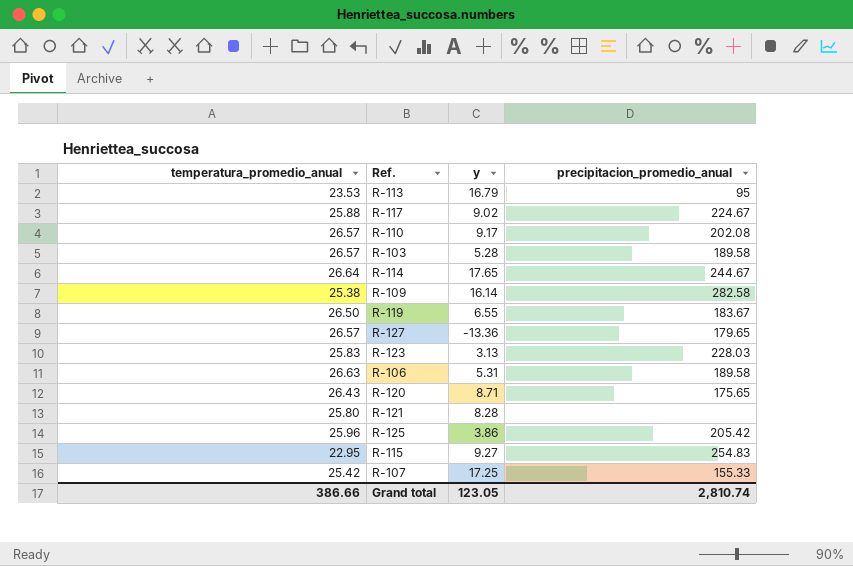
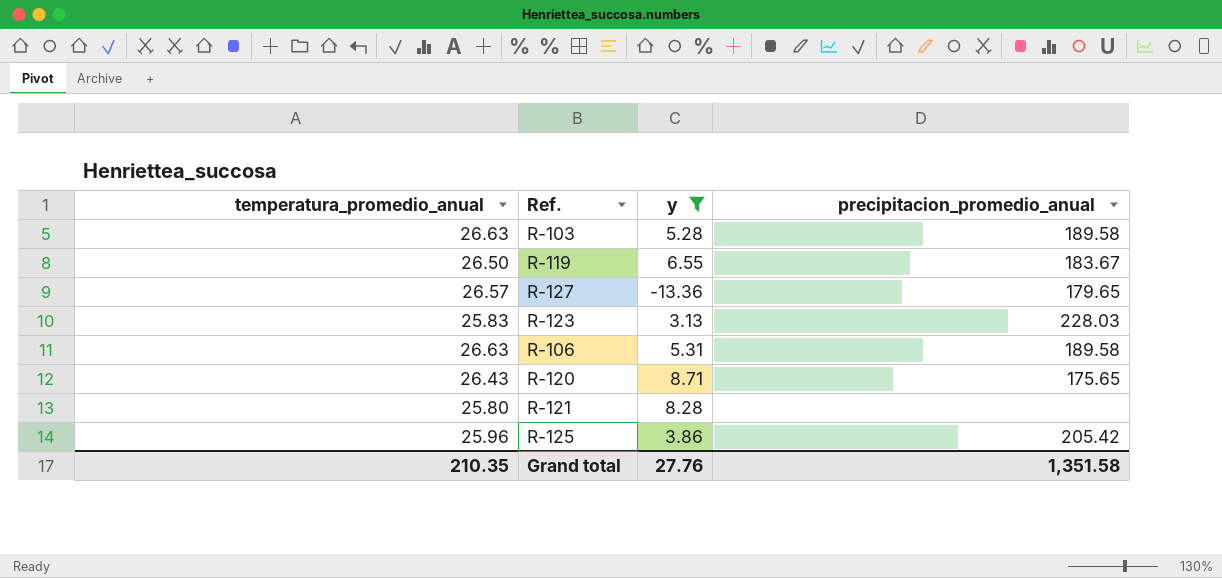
filter: none -> y <= 8.71
R-103 | temperatura_promedio_anual: 26.57 -> 26.63
Grand total | temperatura_promedio_anual: 386.66 -> 210.35
Grand total | y: 123.05 -> 27.76
Grand total | precipitacion_promedio_anual: 2,810.74 -> 1,351.58

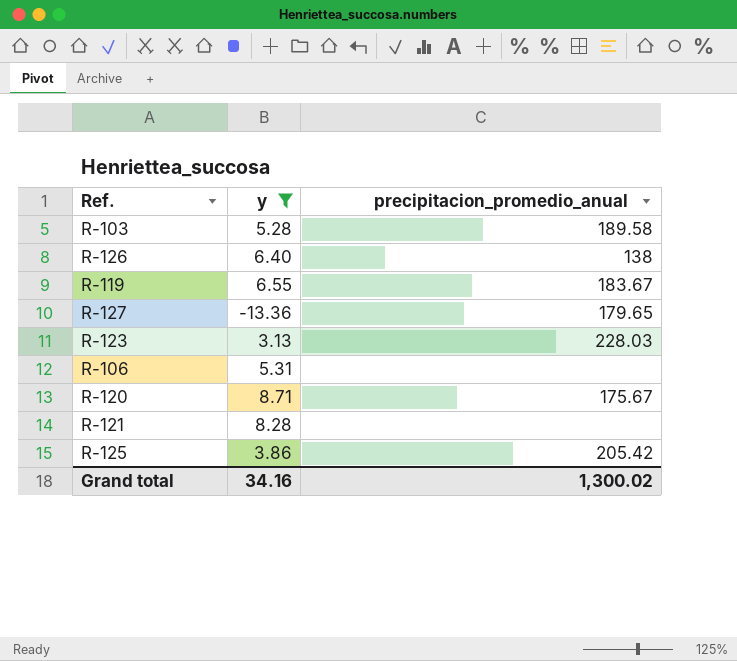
column temperatura_promedio_anual | position: 1 -> none
row R-126: none -> 6.40 | 138
R-106 | precipitacion_promedio_anual: 189.58 -> none
R-120 | precipitacion_promedio_anual: 175.65 -> 175.67
Grand total | y: 27.76 -> 34.16
Grand total | precipitacion_promedio_anual: 1,351.58 -> 1,300.02

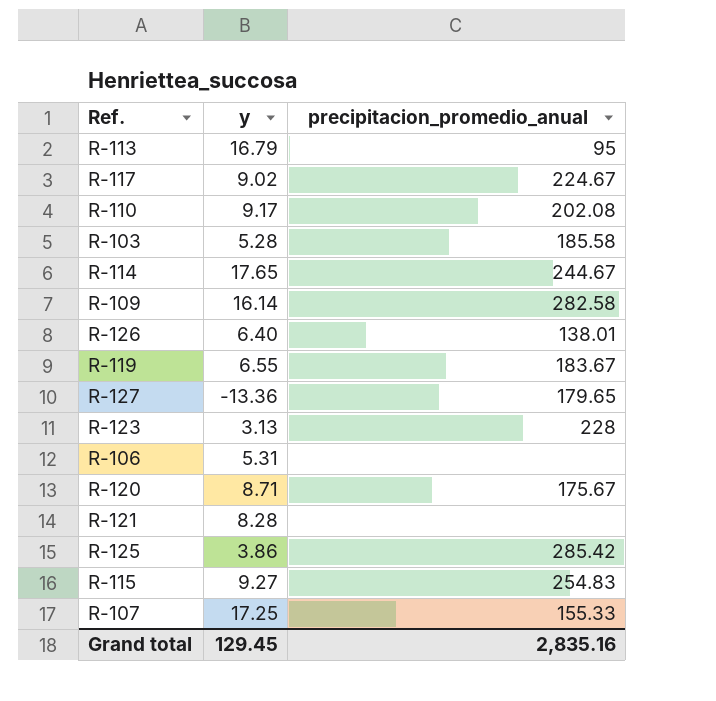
filter: y <= 8.71 -> none
R-103 | precipitacion_promedio_anual: 189.58 -> 185.58
R-126 | precipitacion_promedio_anual: 138 -> 138.01
R-123 | precipitacion_promedio_anual: 228.03 -> 228
R-125 | precipitacion_promedio_anual: 205.42 -> 285.42
Grand total | y: 34.16 -> 129.45
Grand total | precipitacion_promedio_anual: 1,300.02 -> 2,835.16

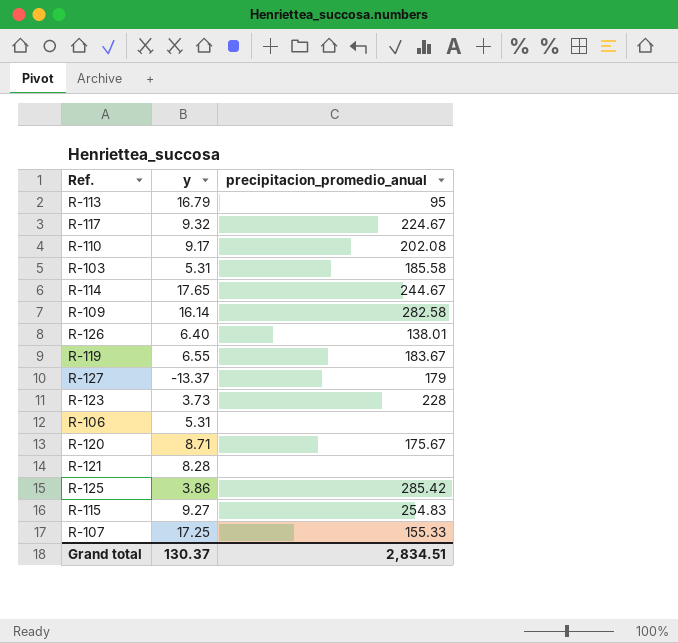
R-117 | y: 9.02 -> 9.32
R-103 | y: 5.28 -> 5.31
R-127 | y: -13.36 -> -13.37
R-127 | precipitacion_promedio_anual: 179.65 -> 179
R-123 | y: 3.13 -> 3.73
Grand total | y: 129.45 -> 130.37
Grand total | precipitacion_promedio_anual: 2,835.16 -> 2,834.51

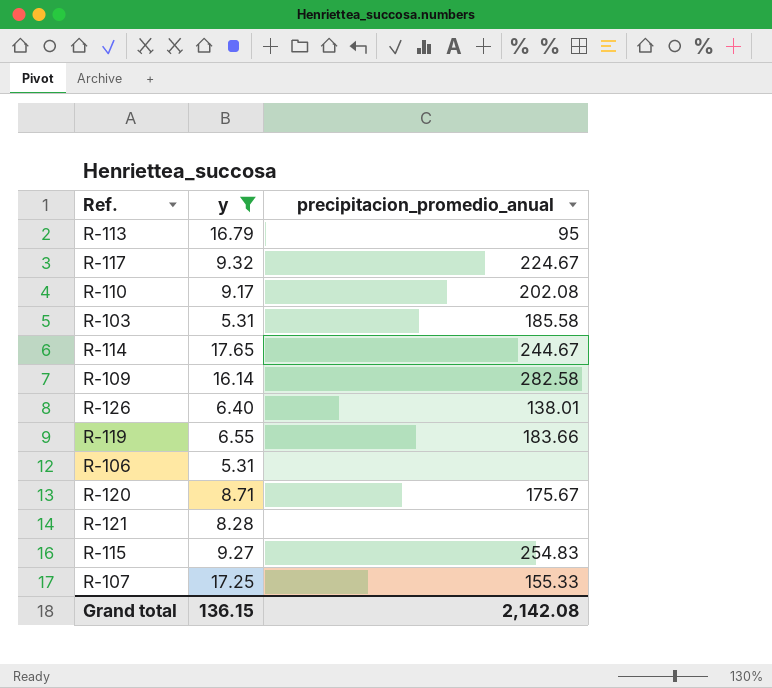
filter: none -> y >= 5.31
R-119 | precipitacion_promedio_anual: 183.67 -> 183.66
Grand total | y: 130.37 -> 136.15
Grand total | precipitacion_promedio_anual: 2,834.51 -> 2,142.08

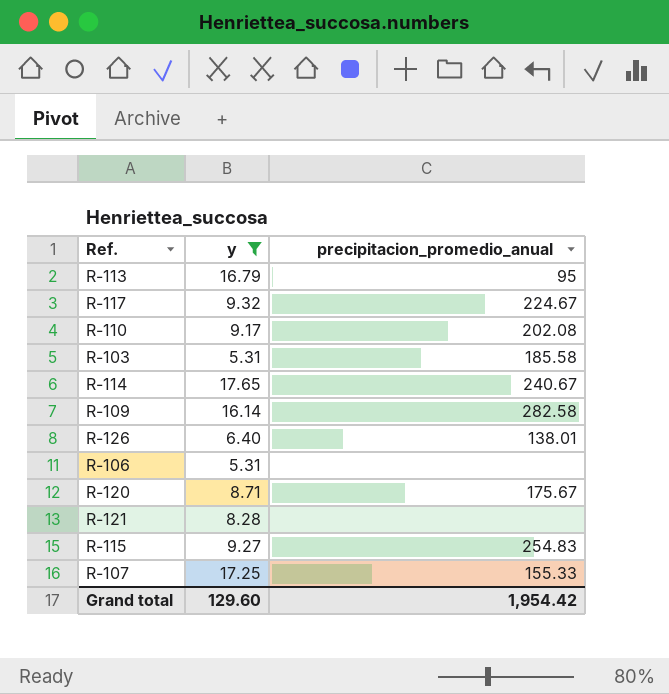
row R-119: 6.55 | 183.66 -> none
R-114 | precipitacion_promedio_anual: 244.67 -> 240.67
Grand total | y: 136.15 -> 129.60
Grand total | precipitacion_promedio_anual: 2,142.08 -> 1,954.42

